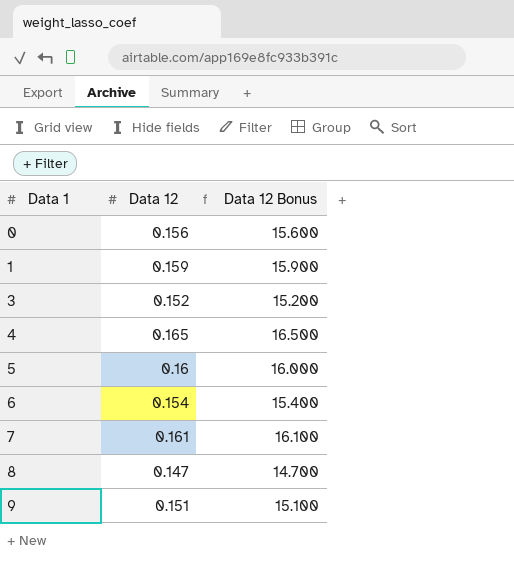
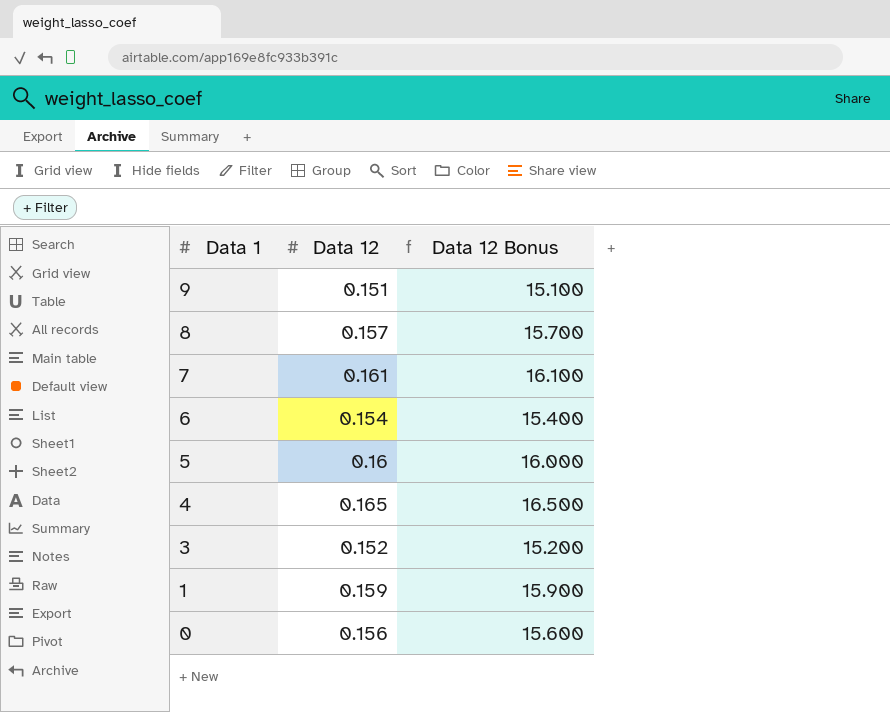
row order: Data 1 ascending -> Data 1 descending
8 | Data 12: 0.147 -> 0.157
8 | Data 12 Bonus: 14.700 -> 15.700

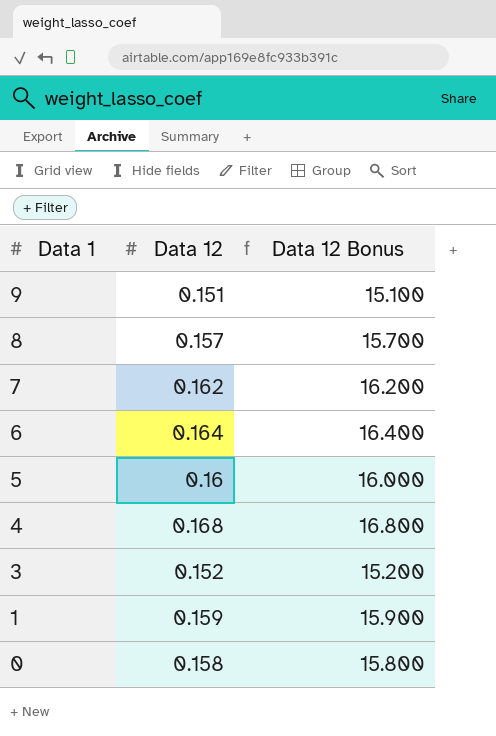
7 | Data 12: 0.161 -> 0.162
7 | Data 12 Bonus: 16.100 -> 16.200
6 | Data 12: 0.154 -> 0.164
6 | Data 12 Bonus: 15.400 -> 16.400
4 | Data 12: 0.165 -> 0.168
4 | Data 12 Bonus: 16.500 -> 16.800
0 | Data 12: 0.156 -> 0.158
0 | Data 12 Bonus: 15.600 -> 15.800

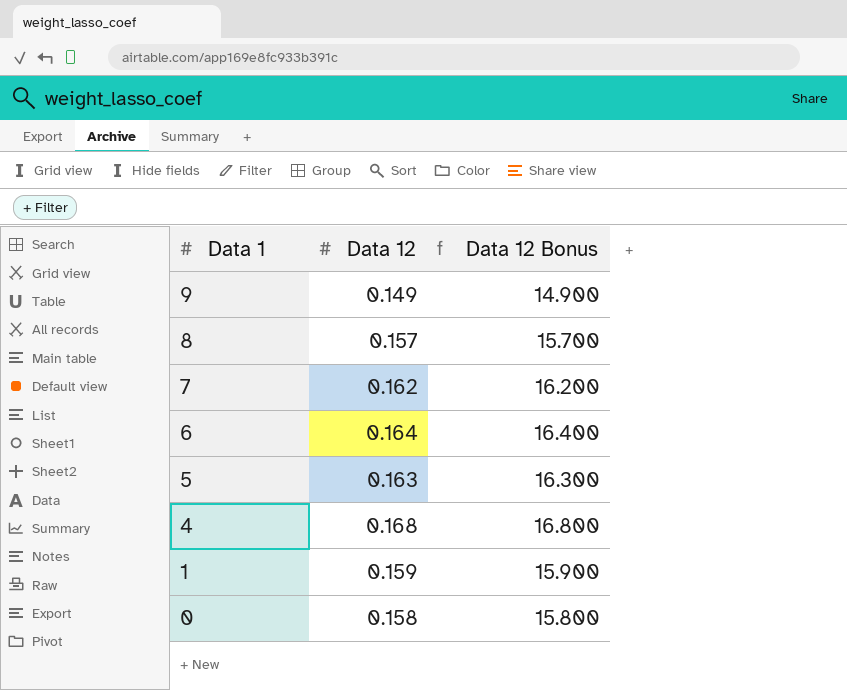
row 3: 0.152 | 15.200 -> none
9 | Data 12: 0.151 -> 0.149
9 | Data 12 Bonus: 15.100 -> 14.900
5 | Data 12: 0.16 -> 0.163
5 | Data 12 Bonus: 16.000 -> 16.300

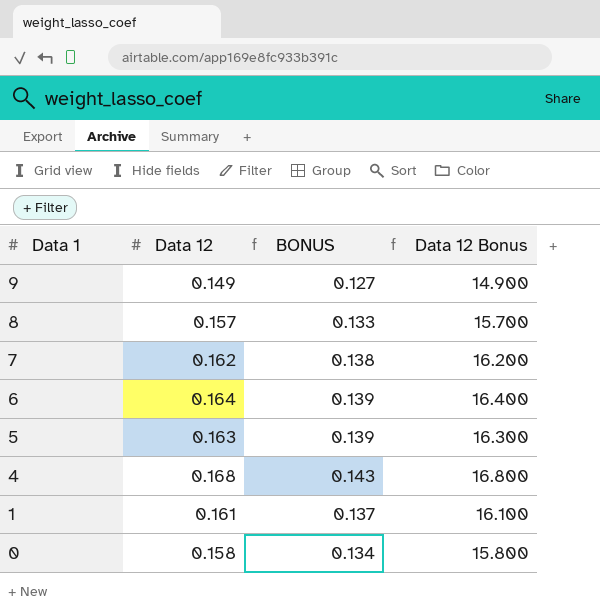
column BONUS | formula: none -> [Data 12] * 0.85
1 | Data 12: 0.159 -> 0.161
1 | Data 12 Bonus: 15.900 -> 16.100

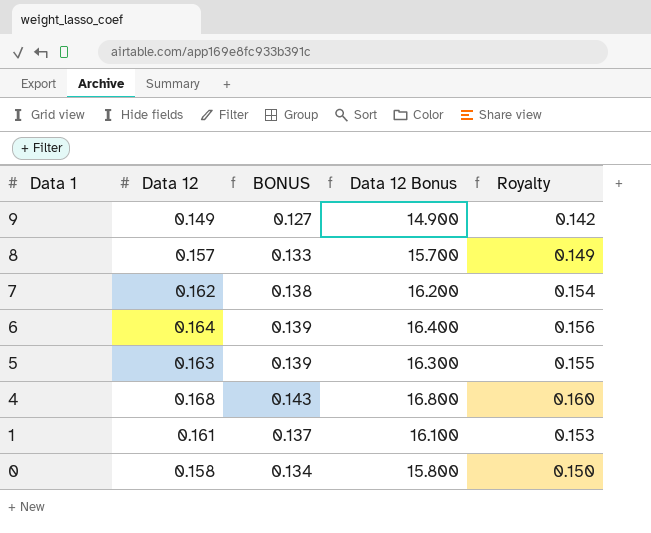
column Royalty | formula: none -> [Data 12] * 0.95

